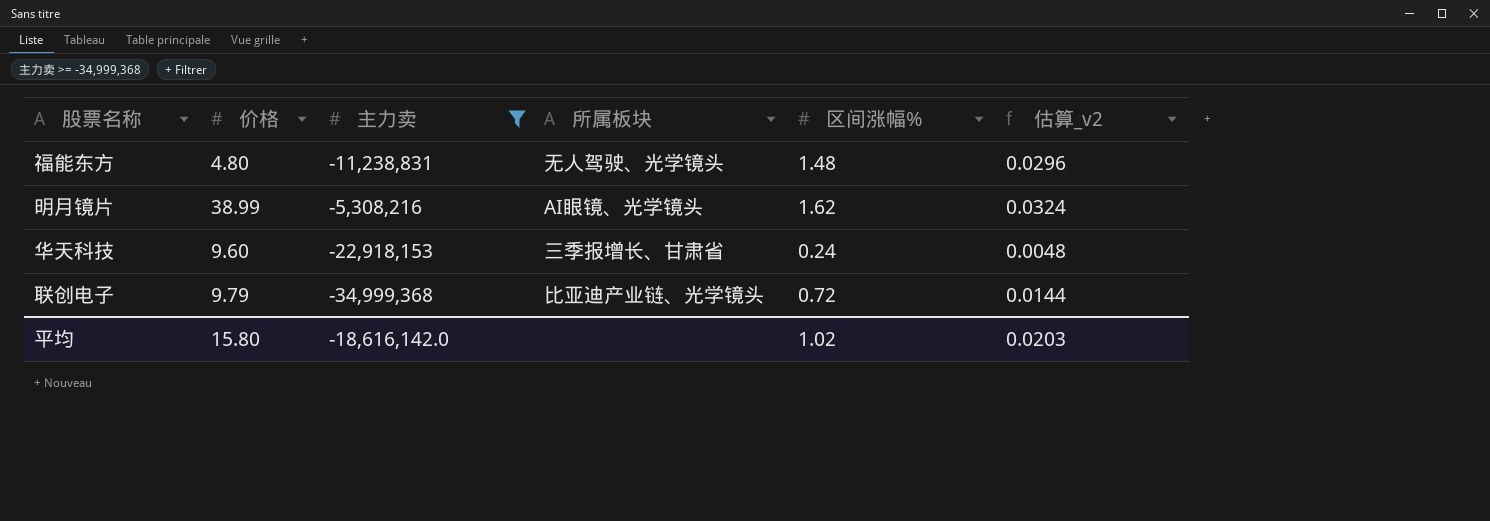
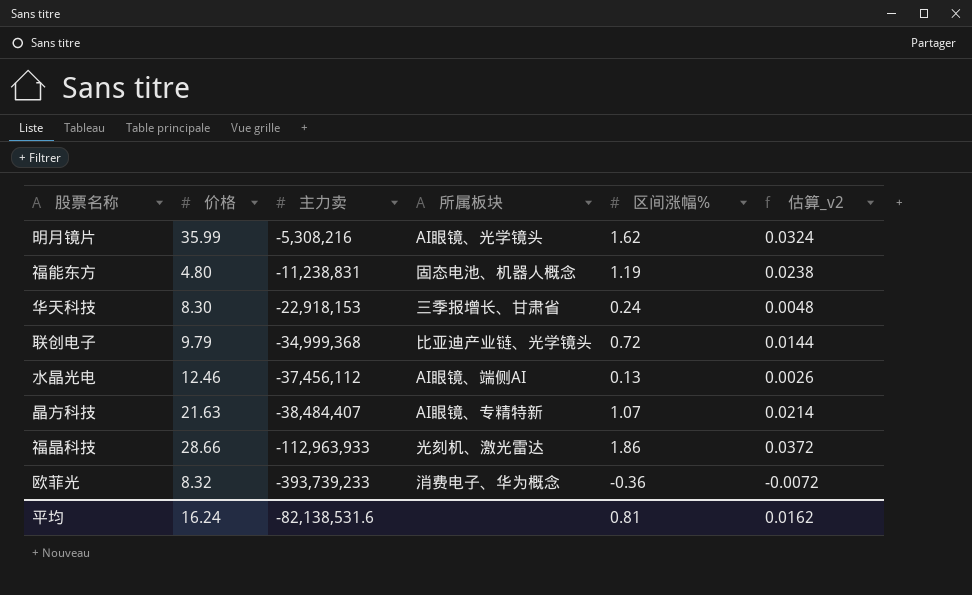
filter: 主力卖 >= -34,999,368 -> none
row order: none -> 主力卖 descending
明月镜片 | 价格: 38.99 -> 35.99
福能东方 | 所属板块: 无人驾驶、光学镜头 -> 固态电池、机器人概念
福能东方 | 区间涨幅%: 1.48 -> 1.19
福能东方 | 估算_v2: 0.0296 -> 0.0238
华天科技 | 价格: 9.60 -> 8.30
平均 | 价格: 15.80 -> 16.24
平均 | 主力卖: -18,616,142.0 -> -82,138,531.6
平均 | 区间涨幅%: 1.02 -> 0.81
平均 | 估算_v2: 0.0203 -> 0.0162

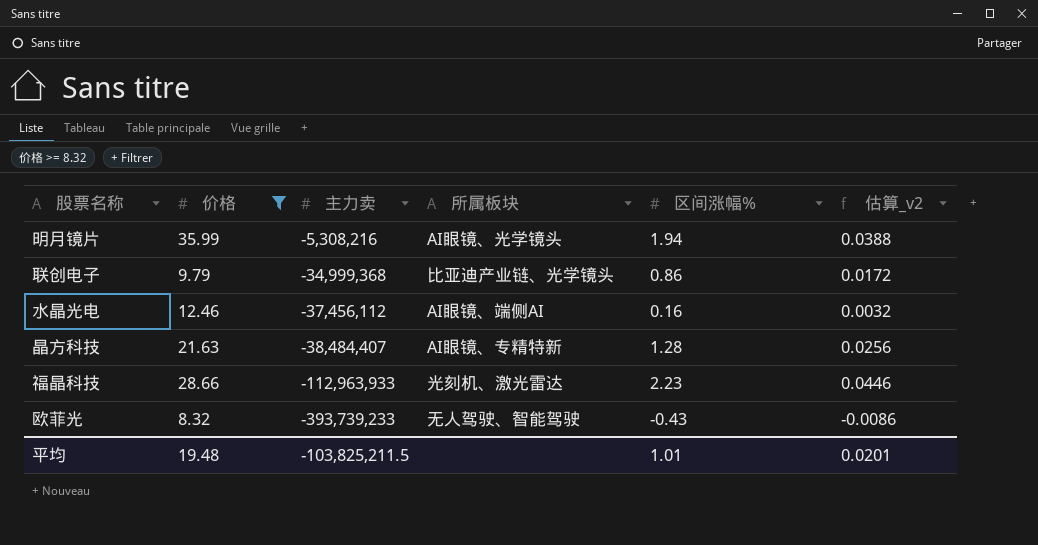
filter: none -> 价格 >= 8.32
明月镜片 | 区间涨幅%: 1.62 -> 1.94
明月镜片 | 估算_v2: 0.0324 -> 0.0388
联创电子 | 区间涨幅%: 0.72 -> 0.86
联创电子 | 估算_v2: 0.0144 -> 0.0172
水晶光电 | 区间涨幅%: 0.13 -> 0.16
水晶光电 | 估算_v2: 0.0026 -> 0.0032
晶方科技 | 区间涨幅%: 1.07 -> 1.28
晶方科技 | 估算_v2: 0.0214 -> 0.0256
福晶科技 | 区间涨幅%: 1.86 -> 2.23
福晶科技 | 估算_v2: 0.0372 -> 0.0446
欧菲光 | 所属板块: 消费电子、华为概念 -> 无人驾驶、智能驾驶
欧菲光 | 区间涨幅%: -0.36 -> -0.43
欧菲光 | 估算_v2: -0.0072 -> -0.0086
平均 | 价格: 16.24 -> 19.48
平均 | 主力卖: -82,138,531.6 -> -103,825,211.5
平均 | 区间涨幅%: 0.81 -> 1.01
平均 | 估算_v2: 0.0162 -> 0.0201

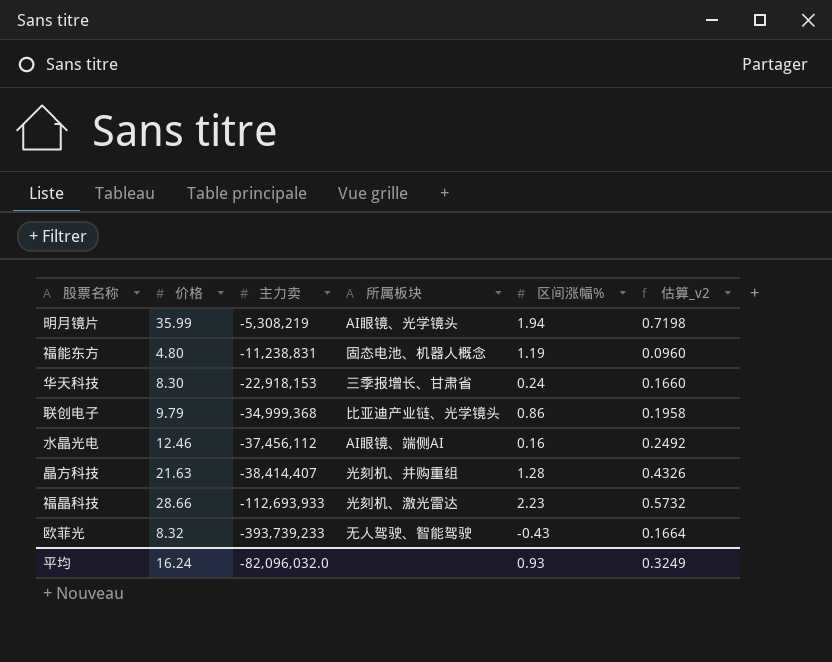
filter: 价格 >= 8.32 -> none
column 估算_v2 | formula: [区间涨幅%] * 0.02 -> [价格] * 0.02
明月镜片 | 主力卖: -5,308,216 -> -5,308,219
晶方科技 | 主力卖: -38,484,407 -> -38,414,407
晶方科技 | 所属板块: AI眼镜、专精特新 -> 光刻机、并购重组
福晶科技 | 主力卖: -112,963,933 -> -112,693,933
平均 | 价格: 19.48 -> 16.24
平均 | 主力卖: -103,825,211.5 -> -82,096,032.0
平均 | 区间涨幅%: 1.01 -> 0.93
平均 | 估算_v2: 0.0201 -> 0.3249

